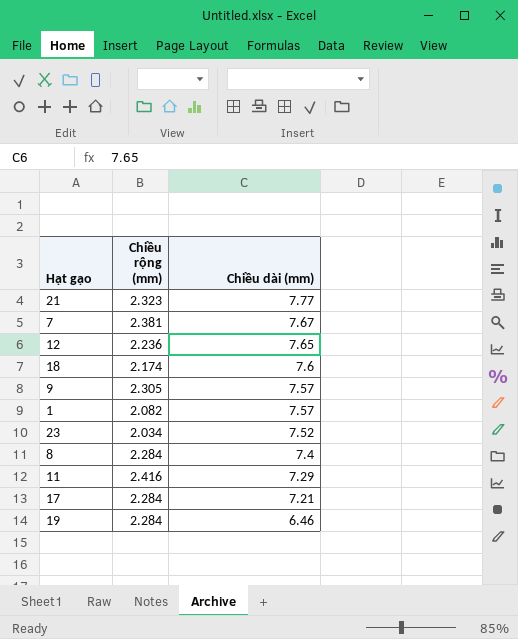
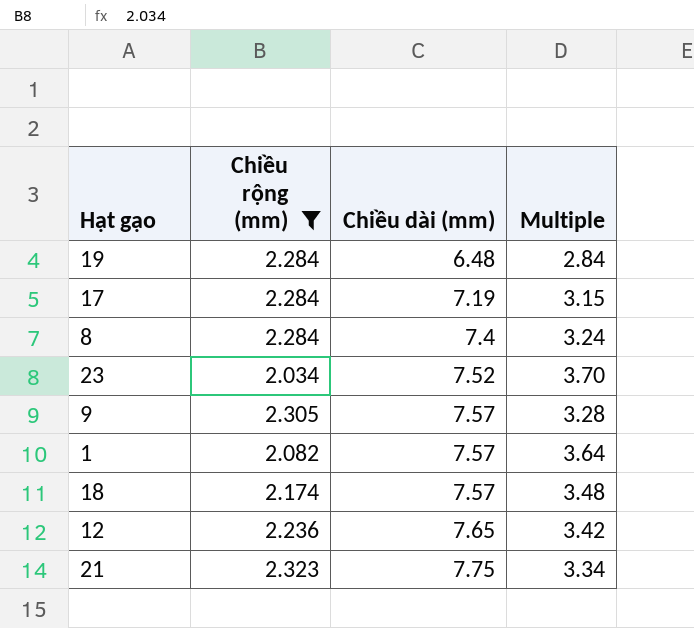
filter: none -> Chiều rộng (mm) <= 2.323
row order: Chiều dài (mm) descending -> Chiều dài (mm) ascending
column Multiple | formula: none -> [Chiều dài (mm)] / [Chiều rộng (mm)]
19 | Chiều dài (mm): 6.46 -> 6.48
17 | Chiều dài (mm): 7.21 -> 7.19
18 | Chiều dài (mm): 7.6 -> 7.57
21 | Chiều dài (mm): 7.77 -> 7.75

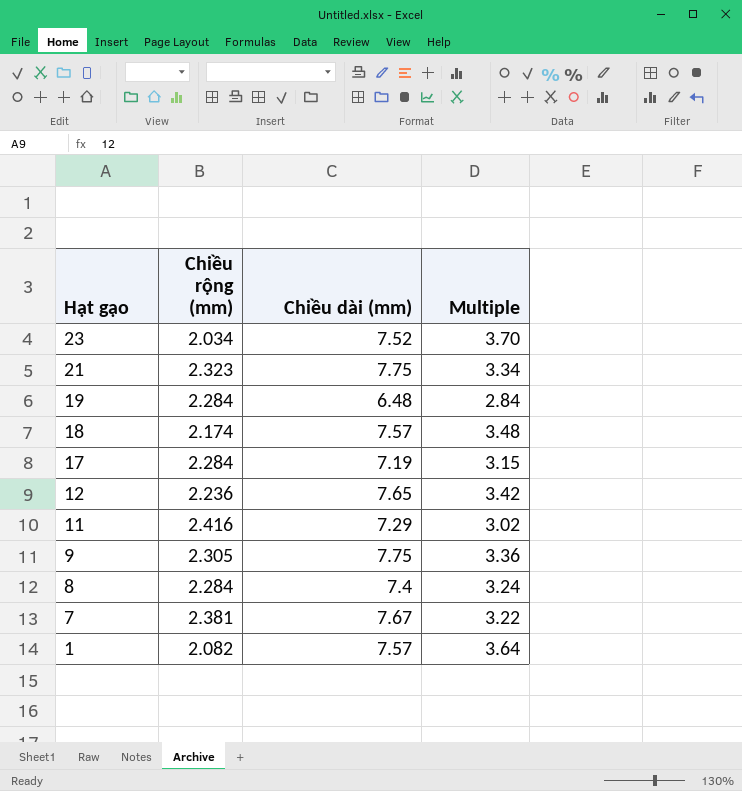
filter: Chiều rộng (mm) <= 2.323 -> none
row order: Chiều dài (mm) ascending -> Hạt gạo descending
9 | Chiều dài (mm): 7.57 -> 7.75
9 | Multiple: 3.28 -> 3.36

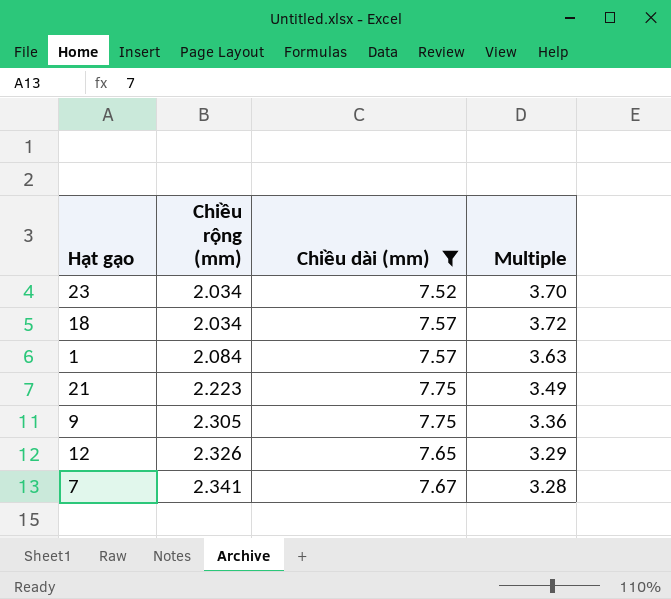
filter: none -> Chiều dài (mm) >= 7.52
row order: Hạt gạo descending -> Chiều rộng (mm) ascending
18 | Chiều rộng (mm): 2.174 -> 2.034
18 | Multiple: 3.48 -> 3.72
1 | Chiều rộng (mm): 2.082 -> 2.084
1 | Multiple: 3.64 -> 3.63
21 | Chiều rộng (mm): 2.323 -> 2.223
21 | Multiple: 3.34 -> 3.49
12 | Chiều rộng (mm): 2.236 -> 2.326
12 | Multiple: 3.42 -> 3.29
7 | Chiều rộng (mm): 2.381 -> 2.341
7 | Multiple: 3.22 -> 3.28

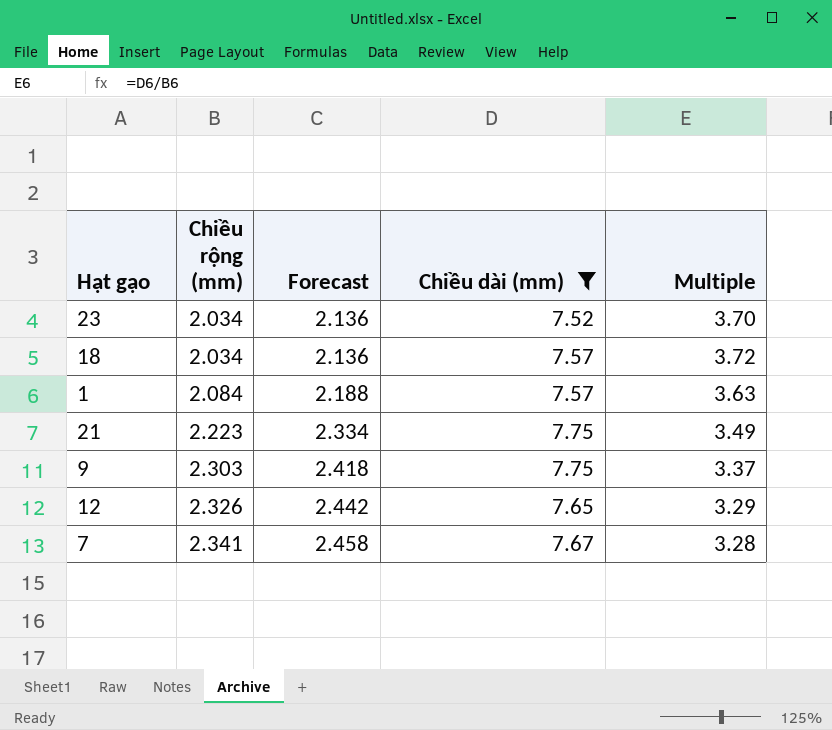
column Forecast | formula: none -> [Chiều rộng (mm)] * 1.05
9 | Chiều rộng (mm): 2.305 -> 2.303
9 | Multiple: 3.36 -> 3.37

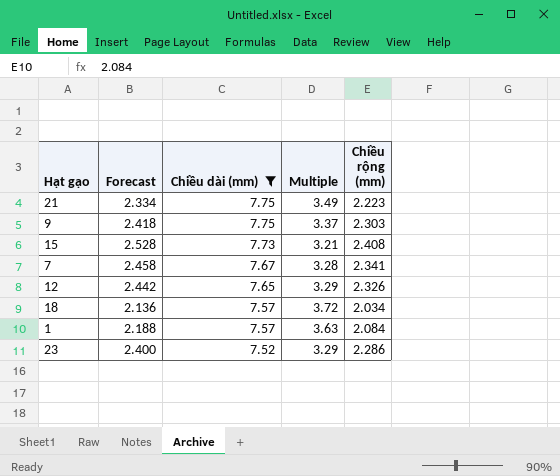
row order: Chiều rộng (mm) ascending -> Chiều dài (mm) descending
column Chiều rộng (mm) | position: 2 -> 5
row 15: none -> 2.528 | 7.73 | 3.21 | 2.408
23 | Forecast: 2.136 -> 2.400
23 | Multiple: 3.70 -> 3.29
23 | Chiều rộng (mm): 2.034 -> 2.286

